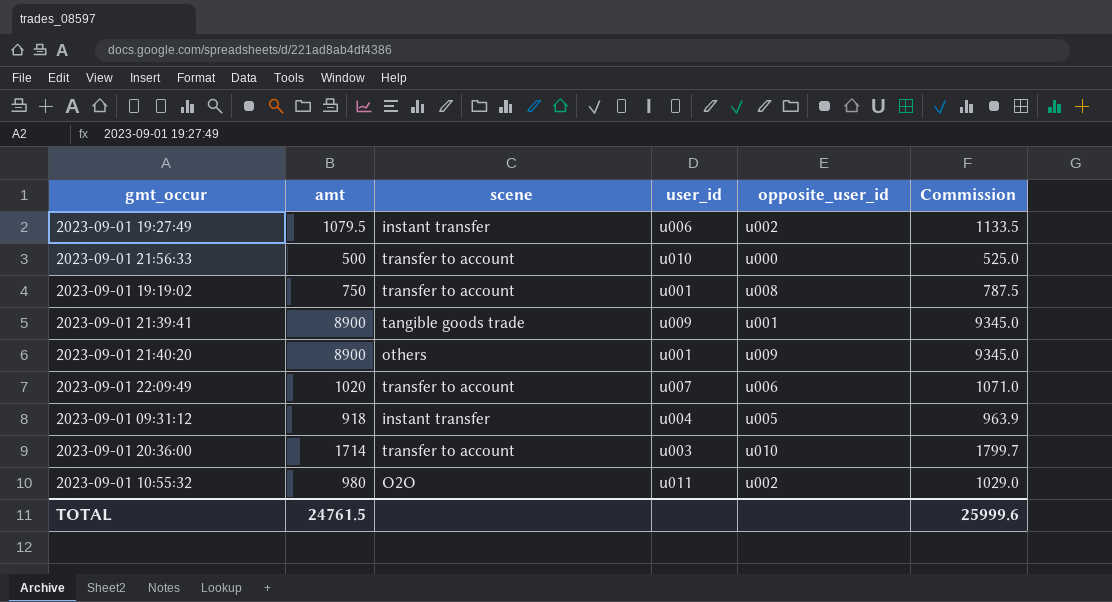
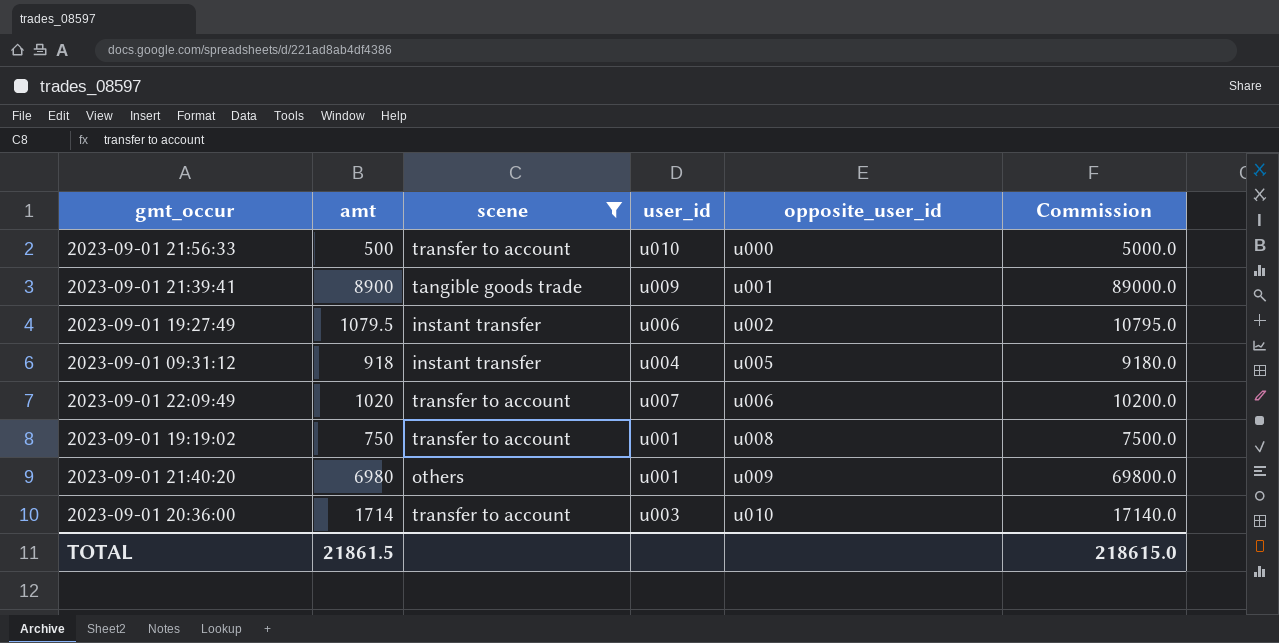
filter: none -> scene != O2O
row order: none -> opposite_user_id ascending
column Commission | formula: [amt] * 1.05 -> [amt] * 10
2023-09-01 21:40:20 | amt: 8900 -> 6980
TOTAL | amt: 24761.5 -> 21861.5
TOTAL | Commission: 25999.6 -> 218615.0

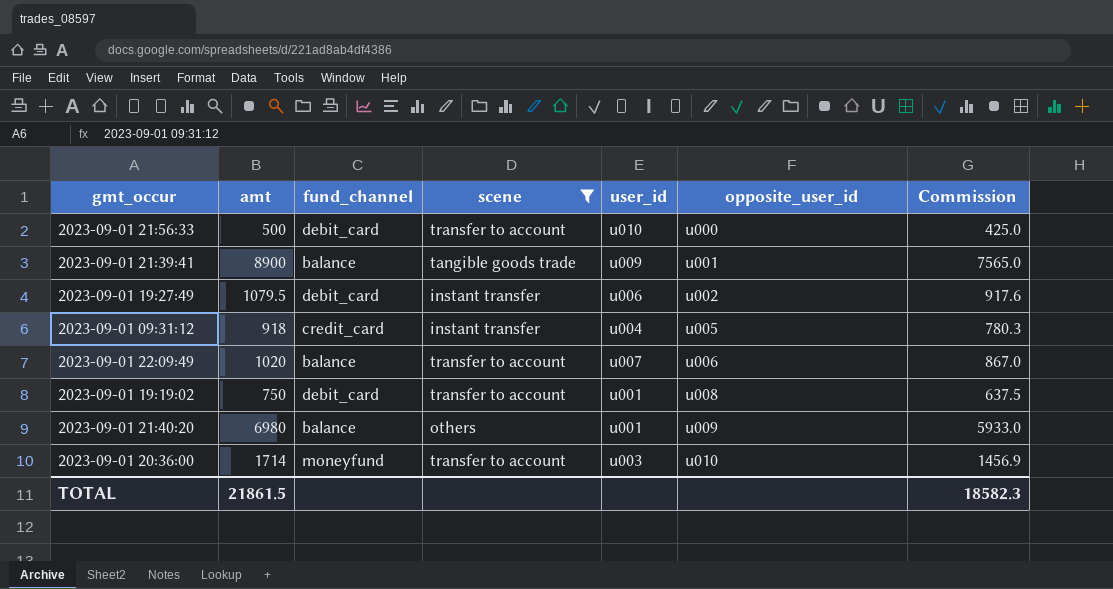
column fund_channel | position: none -> 3
column Commission | formula: [amt] * 10 -> [amt] * 0.85
TOTAL | Commission: 218615.0 -> 18582.3

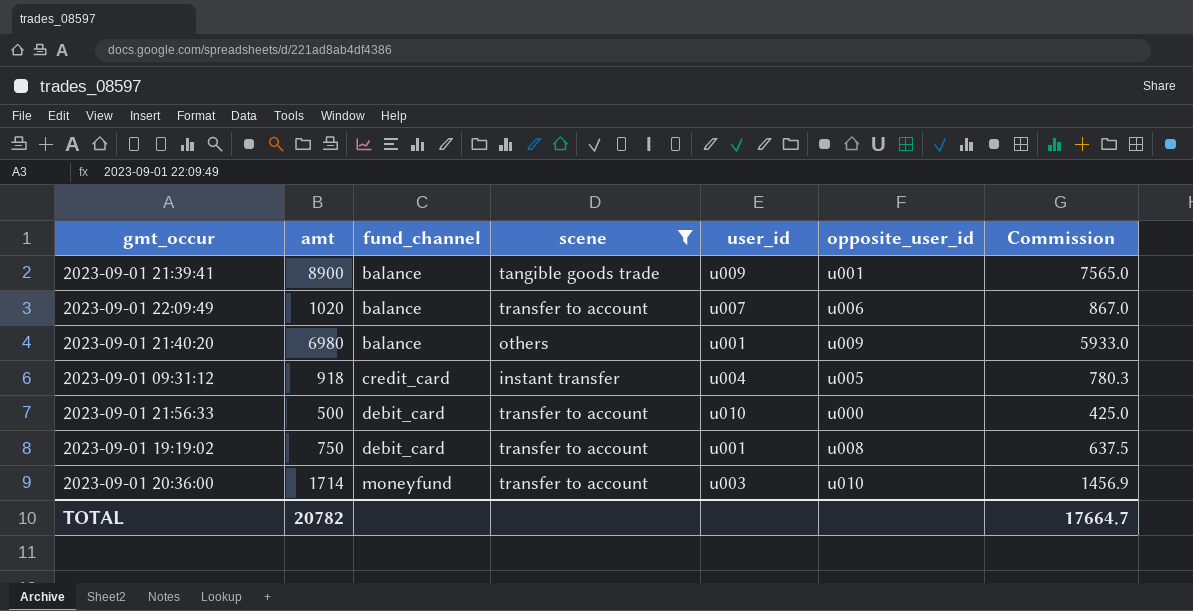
row order: opposite_user_id ascending -> fund_channel ascending
row 2023-09-01 19:27:49: 1079.5 | debit_card | instant transfer | u006 | u002 | 917.6 -> none
TOTAL | amt: 21861.5 -> 20782
TOTAL | Commission: 18582.3 -> 17664.7

